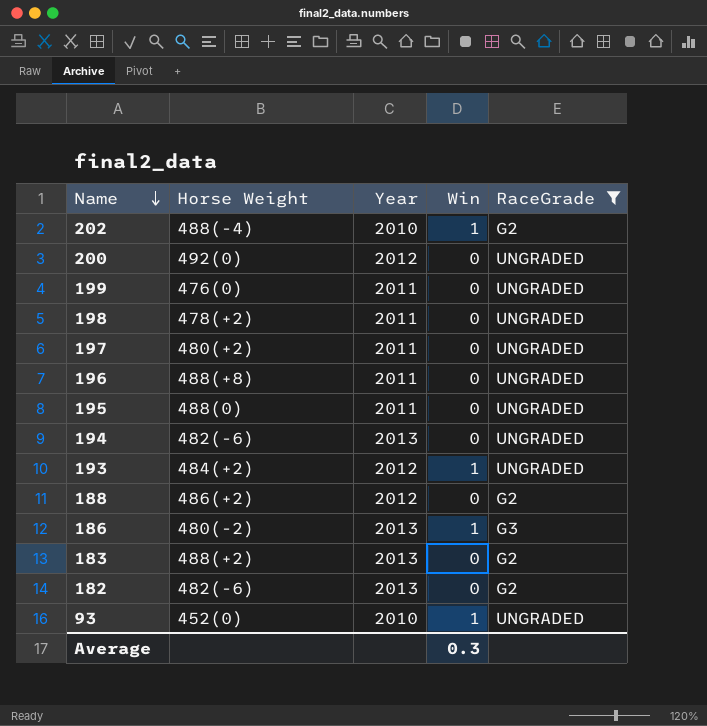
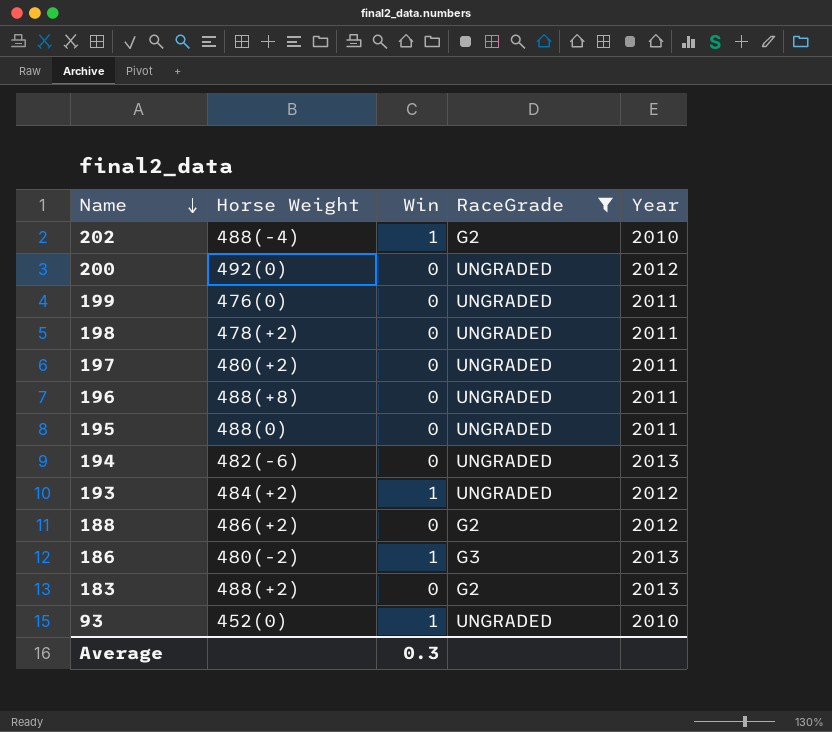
column Year | position: 3 -> 5
row 182: 482(-6) | 2013 | 0 | G2 -> none

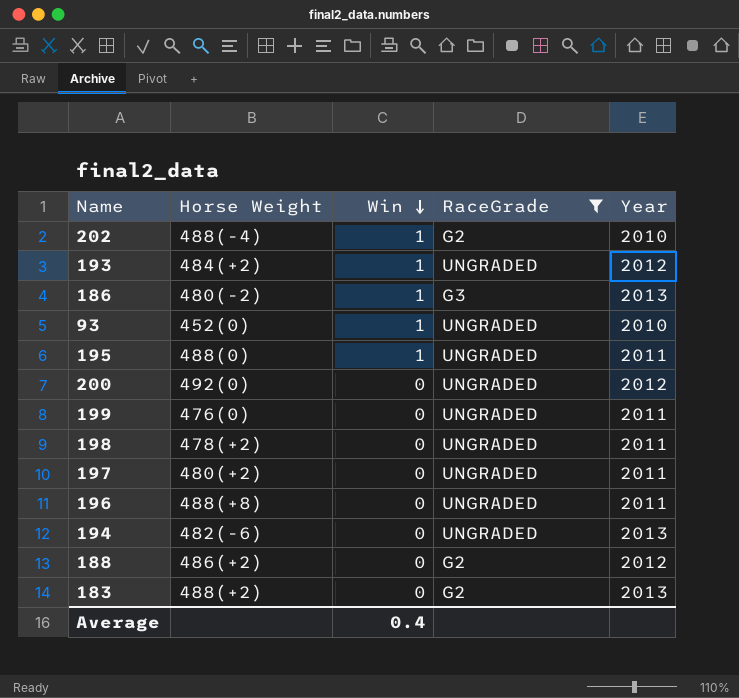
row order: Name descending -> Win descending
195 | Win: 0 -> 1
Average | Win: 0.3 -> 0.4

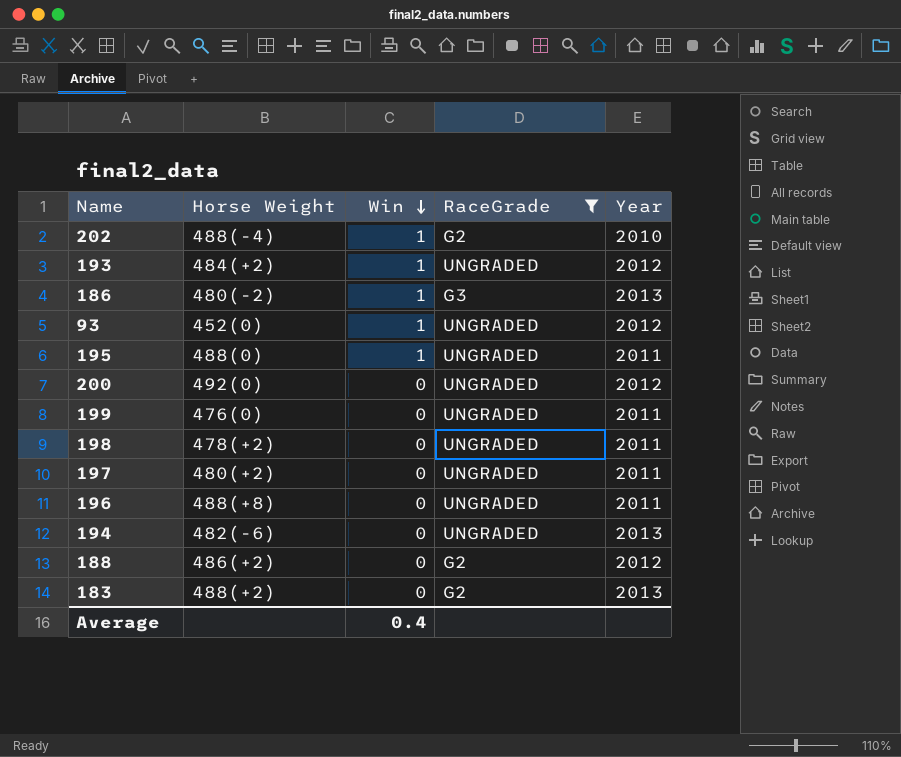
93 | Year: 2010 -> 2012

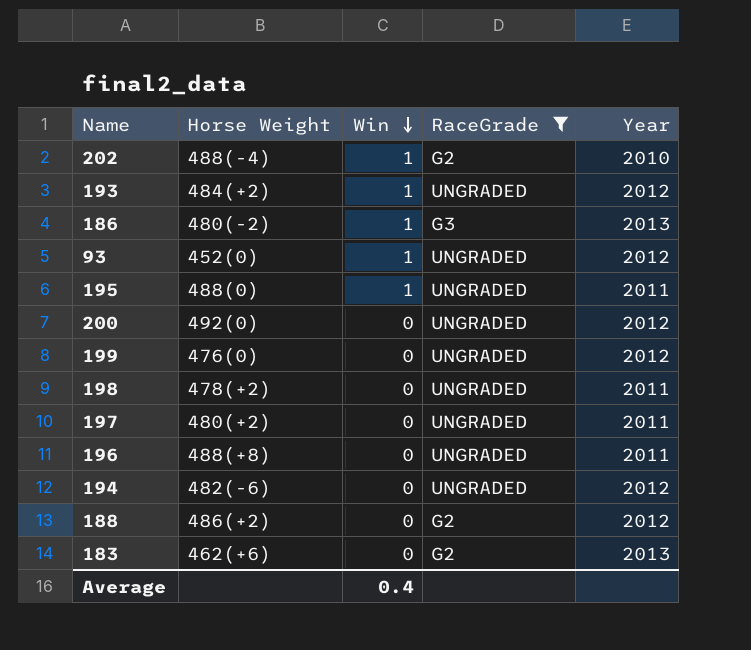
199 | Year: 2011 -> 2012
194 | Year: 2013 -> 2012
183 | Horse Weight: 488(+2) -> 462(+6)

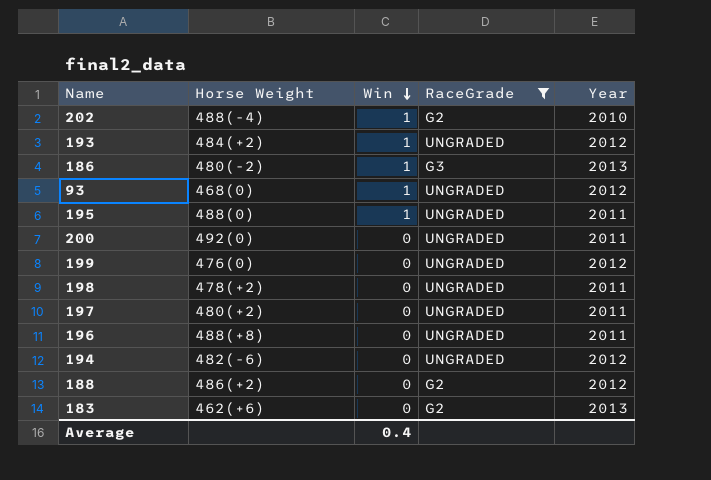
93 | Horse Weight: 452(0) -> 468(0)
200 | Year: 2012 -> 2011

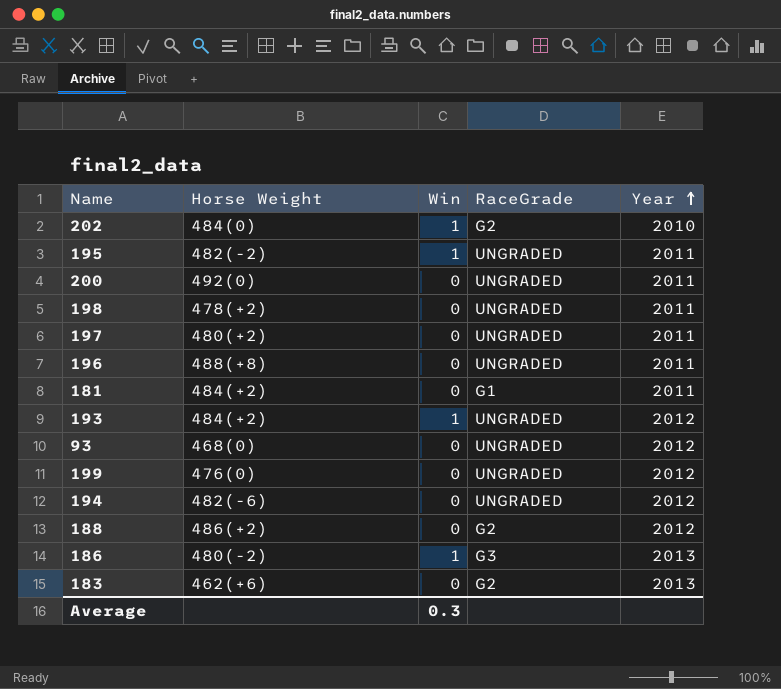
filter: RaceGrade != G1 -> none
row order: Win descending -> Year ascending
202 | Horse Weight: 488(-4) -> 484(0)
195 | Horse Weight: 488(0) -> 482(-2)
93 | Win: 1 -> 0
Average | Win: 0.4 -> 0.3

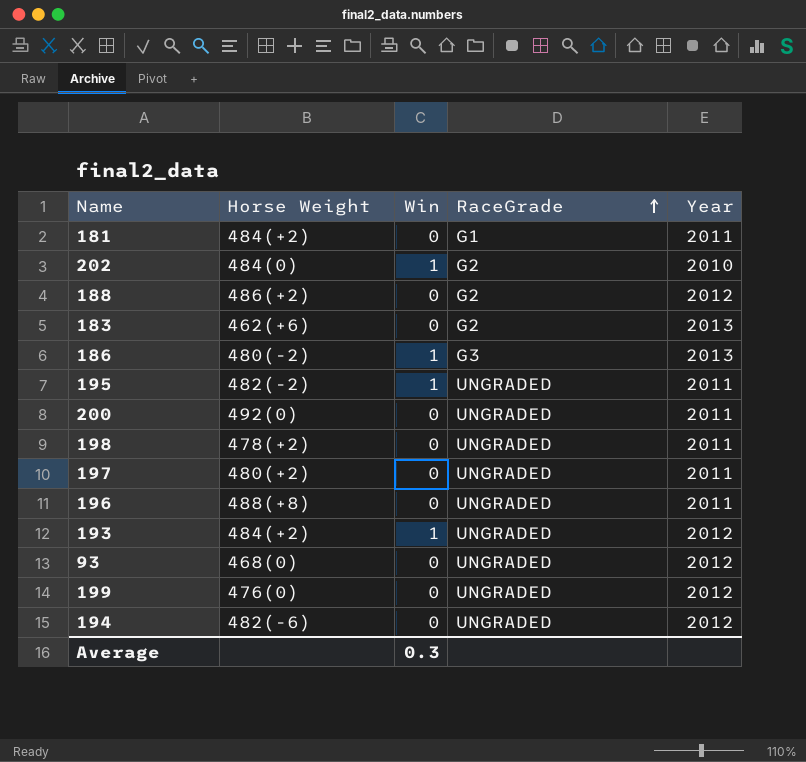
row order: Year ascending -> RaceGrade ascending

